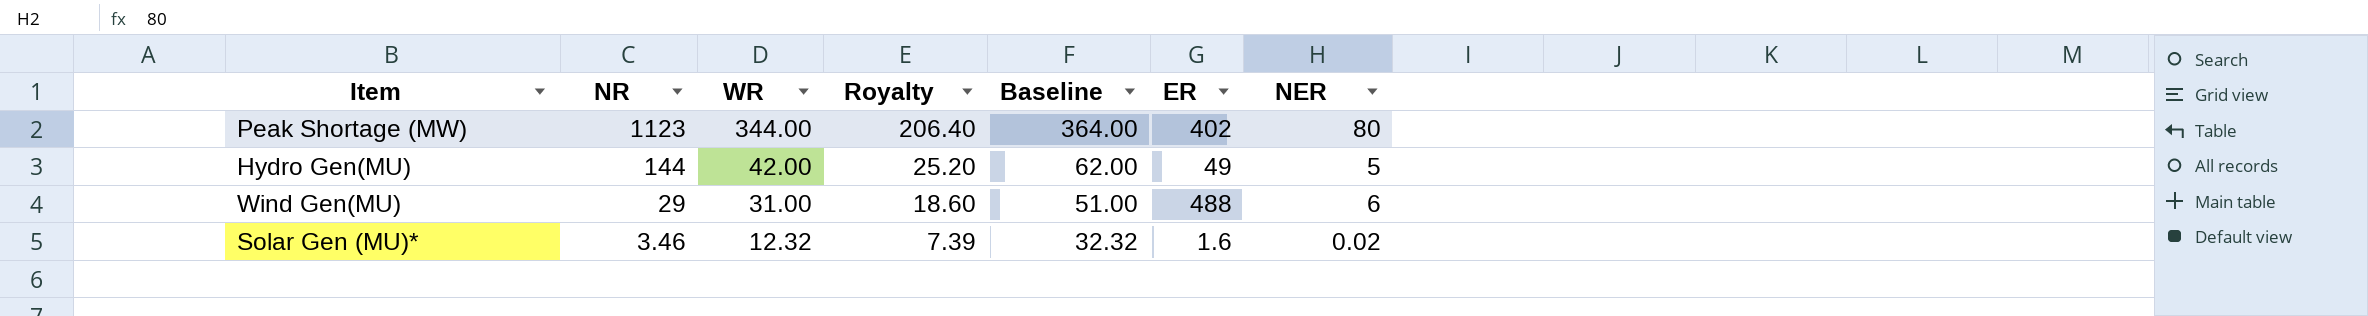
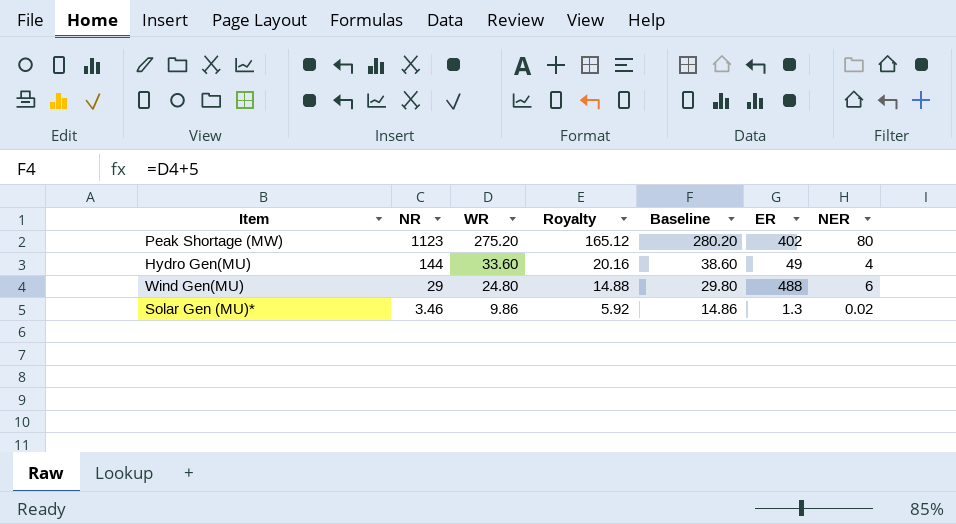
column Baseline | formula: [WR] + 20 -> [WR] + 5
Peak Shortage (MW) | WR: 344.00 -> 275.20
Peak Shortage (MW) | Royalty: 206.40 -> 165.12
Hydro Gen(MU) | WR: 42.00 -> 33.60
Hydro Gen(MU) | Royalty: 25.20 -> 20.16
Hydro Gen(MU) | NER: 5 -> 4
Wind Gen(MU) | WR: 31.00 -> 24.80
Wind Gen(MU) | Royalty: 18.60 -> 14.88
Solar Gen (MU)* | WR: 12.32 -> 9.86
Solar Gen (MU)* | Royalty: 7.39 -> 5.92
Solar Gen (MU)* | ER: 1.6 -> 1.3

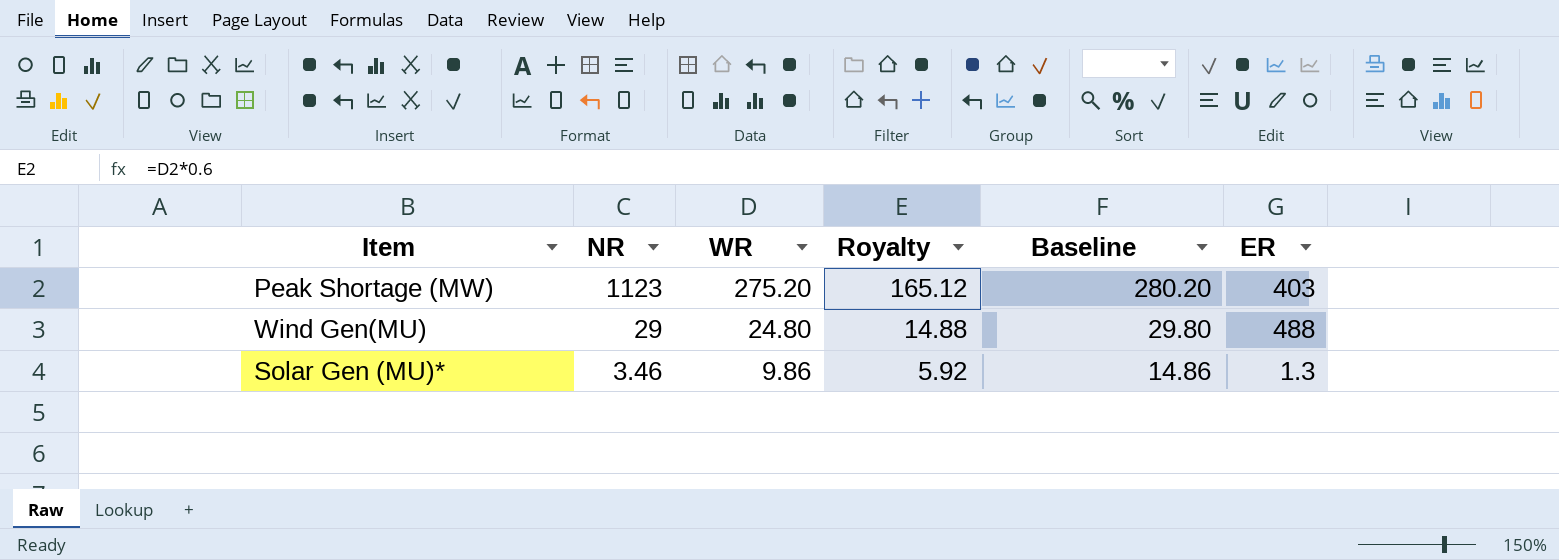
column NER | position: 7 -> none
row Hydro Gen(MU): 144 | 33.60 | 20.16 | 38.60 | 49 | 4 -> none
Peak Shortage (MW) | ER: 402 -> 403

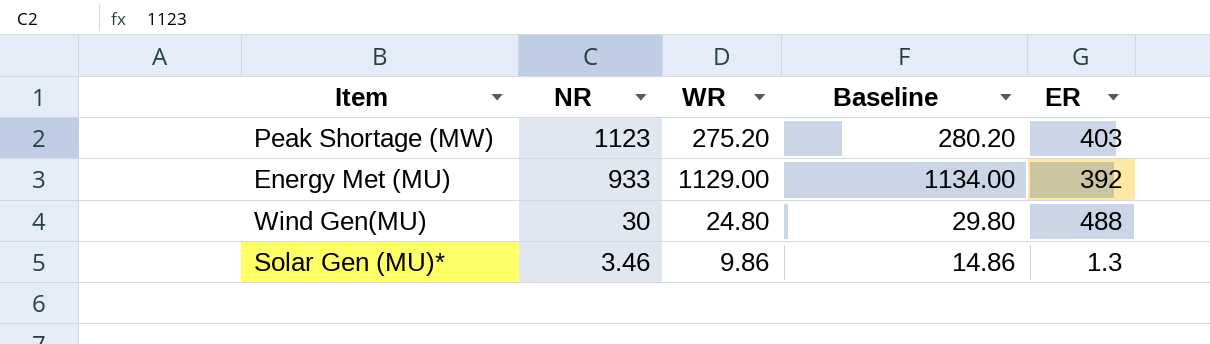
column Royalty | formula: [WR] * 0.6 -> none
row Energy Met (MU): none -> 933 | 1129.00 | 1134.00 | 392
Wind Gen(MU) | NR: 29 -> 30

